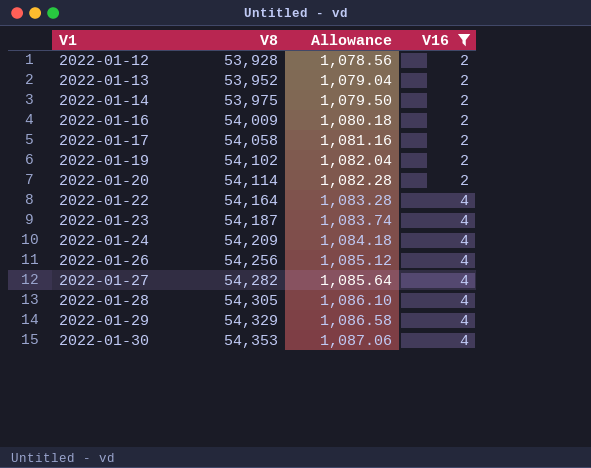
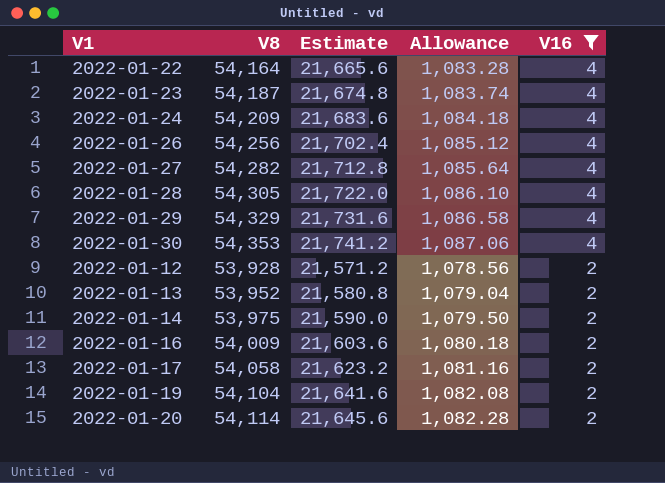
row order: V1 ascending -> V16 descending
column Estimate | formula: none -> [V8] * 0.4
2022-01-19 | V8: 54,102 -> 54,104
2022-01-19 | Allowance: 1,082.04 -> 1,082.08

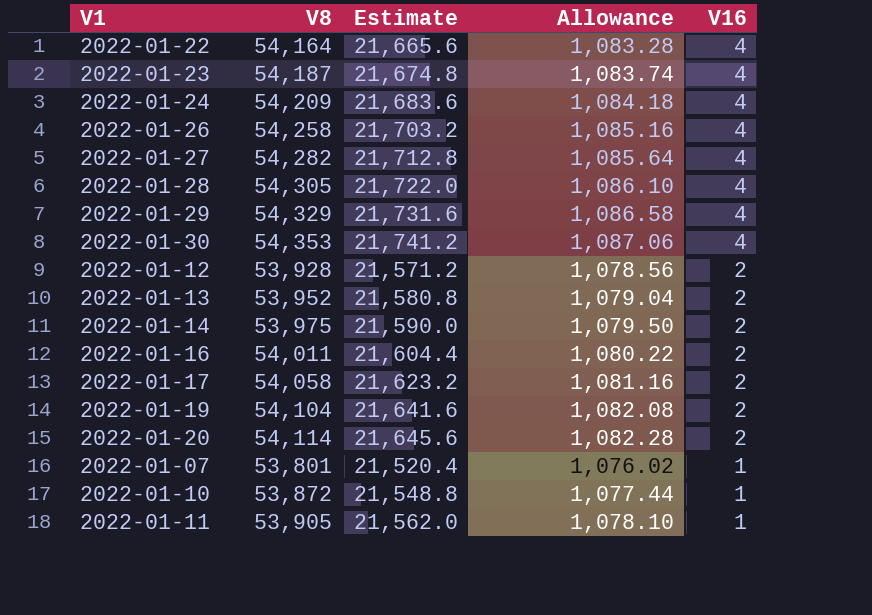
filter: V16 != 1 -> none
2022-01-26 | V8: 54,256 -> 54,258
2022-01-26 | Estimate: 21,702.4 -> 21,703.2
2022-01-26 | Allowance: 1,085.12 -> 1,085.16
2022-01-16 | V8: 54,009 -> 54,011
2022-01-16 | Estimate: 21,603.6 -> 21,604.4
2022-01-16 | Allowance: 1,080.18 -> 1,080.22

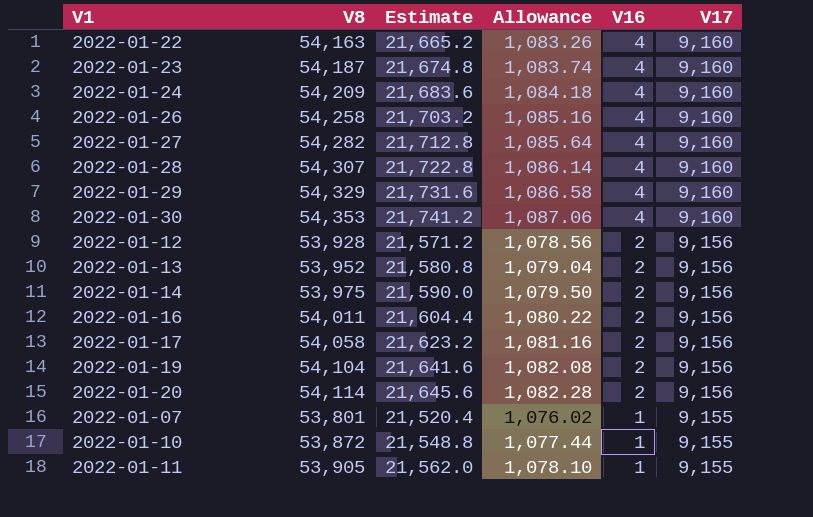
column V17 | position: none -> 6
2022-01-22 | V8: 54,164 -> 54,163
2022-01-22 | Estimate: 21,665.6 -> 21,665.2
2022-01-22 | Allowance: 1,083.28 -> 1,083.26
2022-01-28 | V8: 54,305 -> 54,307
2022-01-28 | Estimate: 21,722.0 -> 21,722.8
2022-01-28 | Allowance: 1,086.10 -> 1,086.14

